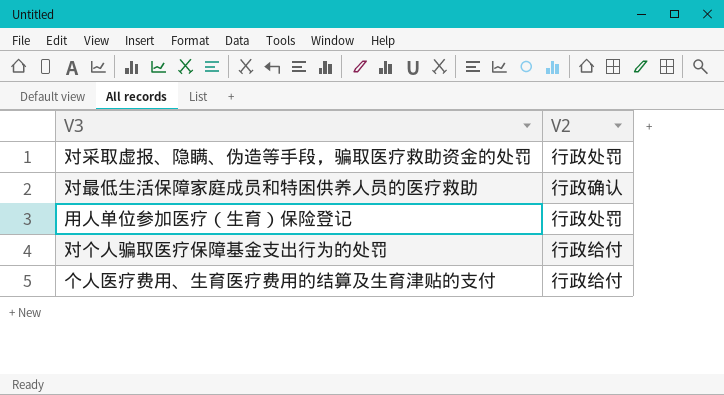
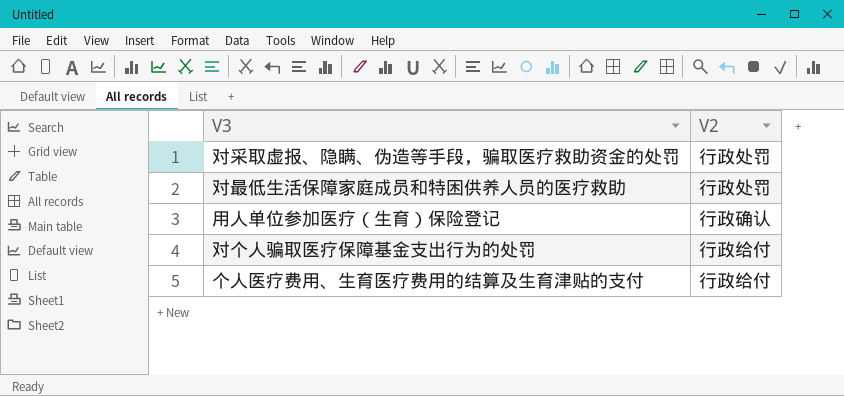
对最低生活保障家庭成员和特困供养人员的医疗救助 | V2: 行政确认 -> 行政处罚
用人单位参加医疗（生育）保险登记 | V2: 行政处罚 -> 行政确认

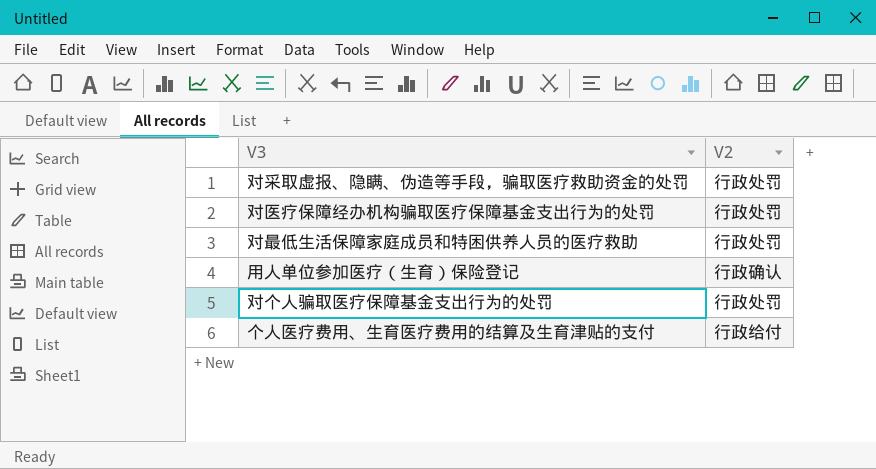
row 对医疗保障经办机构骗取医疗保障基金支出行为的处罚: none -> 行政处罚
对个人骗取医疗保障基金支出行为的处罚 | V2: 行政给付 -> 行政处罚

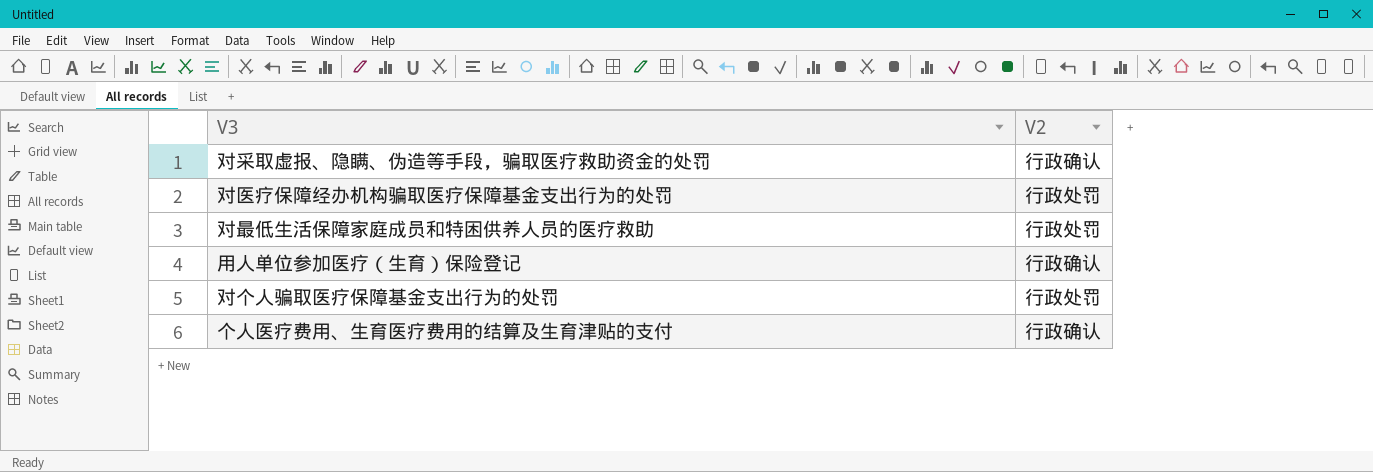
对采取虚报、隐瞒、伪造等手段，骗取医疗救助资金的处罚 | V2: 行政处罚 -> 行政确认
个人医疗费用、生育医疗费用的结算及生育津贴的支付 | V2: 行政给付 -> 行政确认

